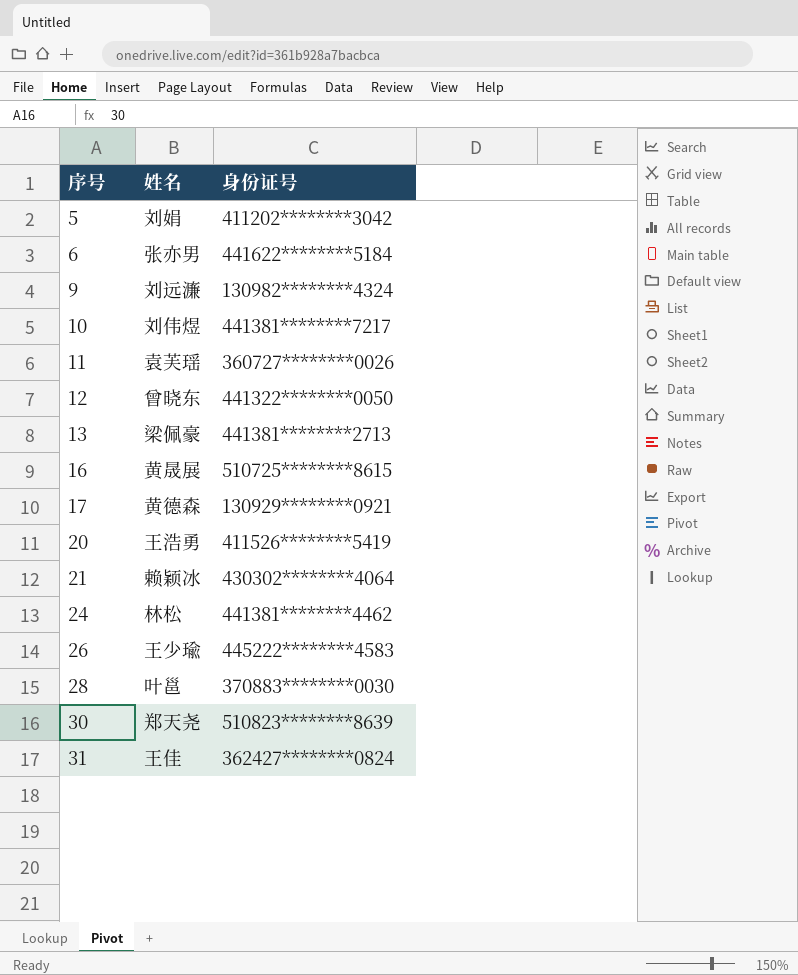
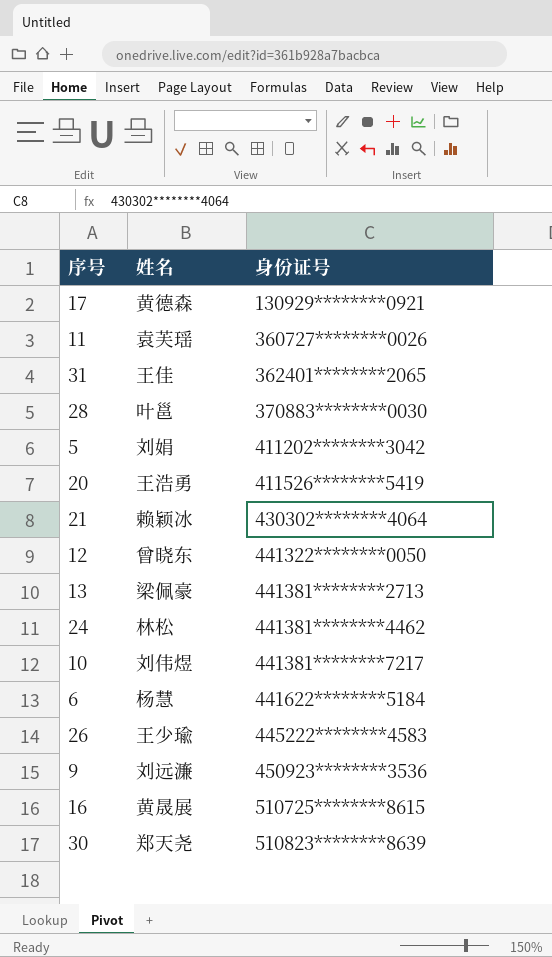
row order: 序号 ascending -> 身份证号 ascending
31 | 身份证号: 362427********0824 -> 362401********2065
6 | 姓名: 张亦男 -> 杨慧
9 | 身份证号: 130982********4324 -> 450923********3536

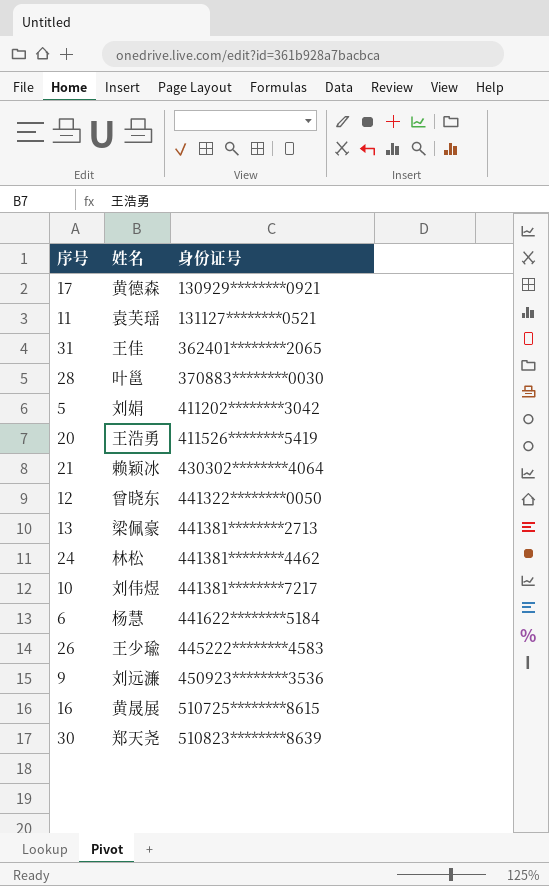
11 | 身份证号: 360727********0026 -> 131127********0521

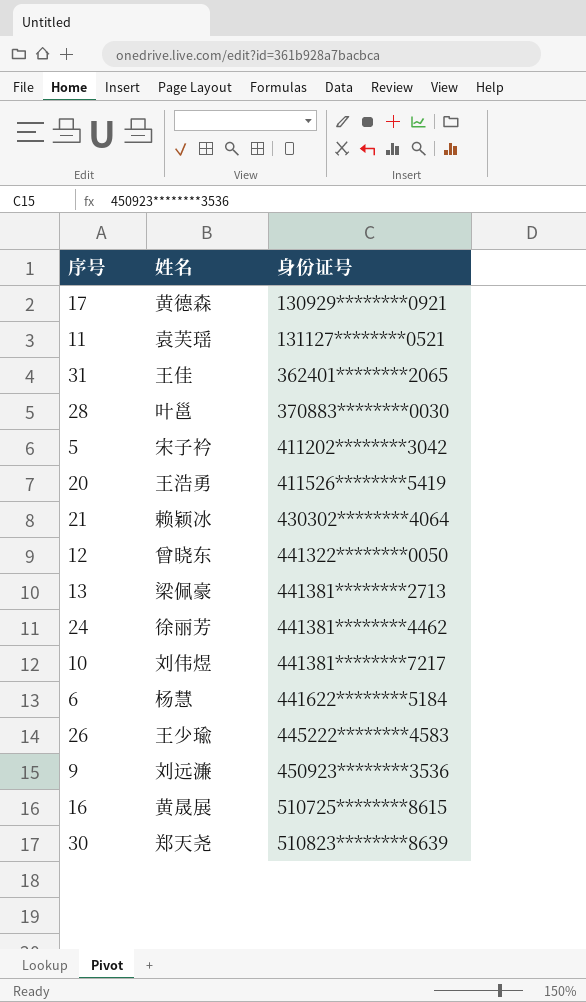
5 | 姓名: 刘娟 -> 宋子衿
24 | 姓名: 林松 -> 徐丽芳

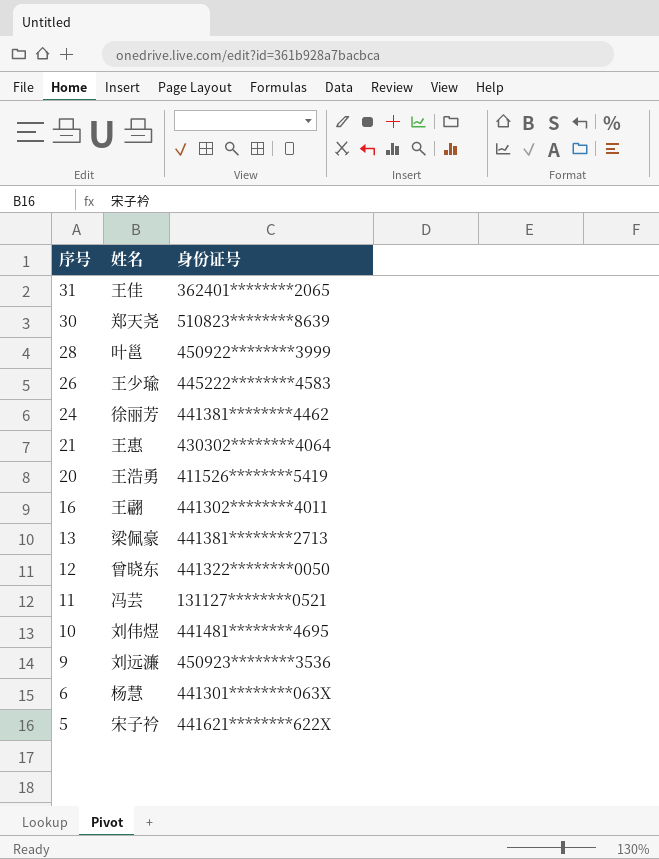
row order: 身份证号 ascending -> 序号 descending
row 17: 黄德森 | 130929********0921 -> none
28 | 身份证号: 370883********0030 -> 450922********3999
21 | 姓名: 赖颖冰 -> 王惠
16 | 姓名: 黄晟展 -> 王翩
16 | 身份证号: 510725********8615 -> 441302********4011
11 | 姓名: 袁芙瑶 -> 冯芸
10 | 身份证号: 441381********7217 -> 441481********4695
6 | 身份证号: 441622********5184 -> 441301********063X
5 | 身份证号: 411202********3042 -> 441621********622X

